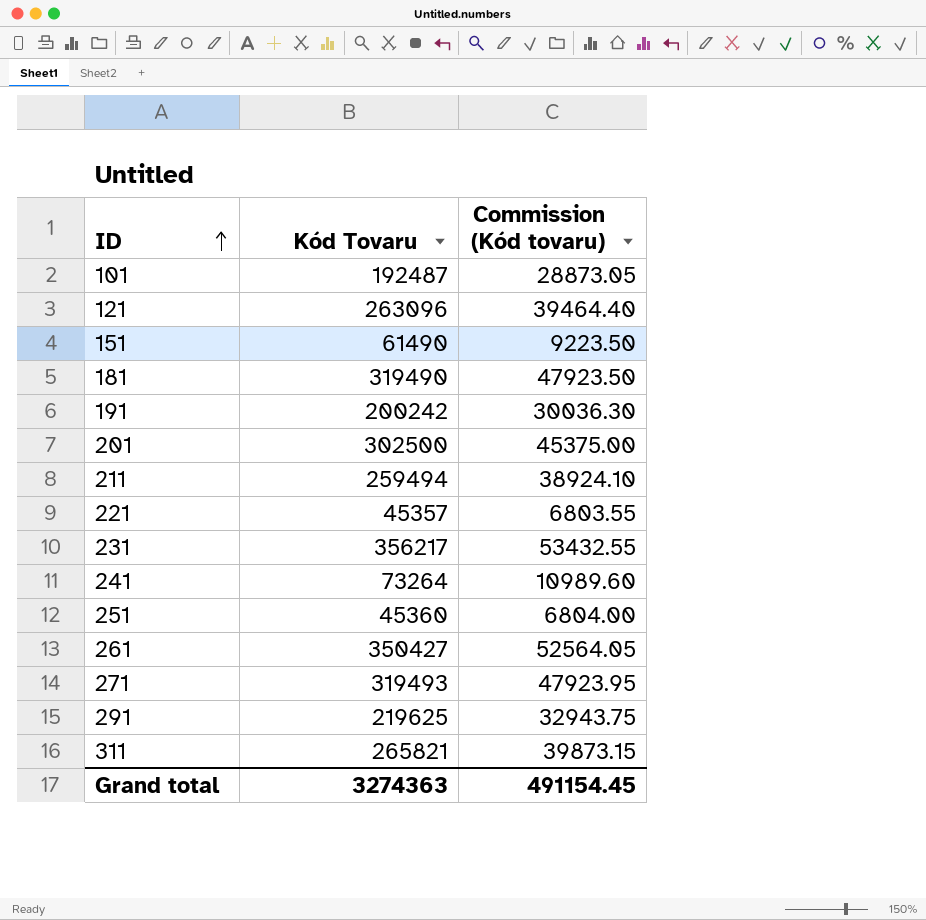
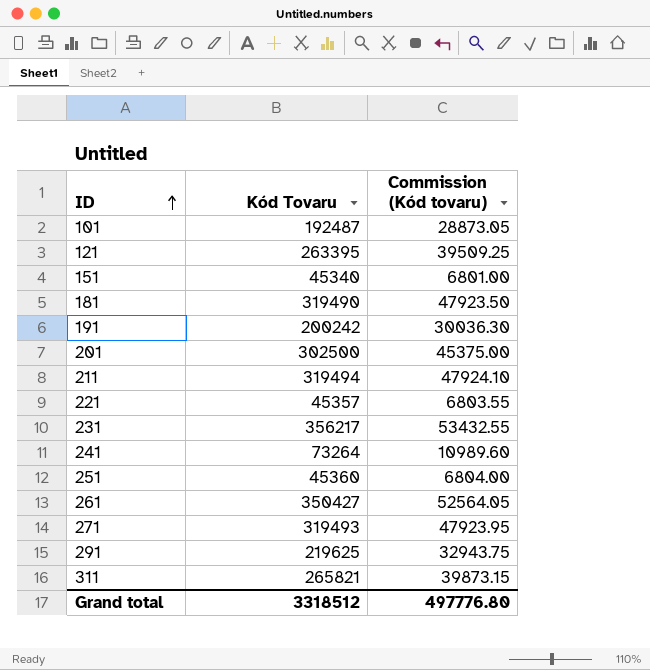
121 | Kód Tovaru: 263096 -> 263395
121 | Commission (Kód tovaru): 39464.40 -> 39509.25
151 | Kód Tovaru: 61490 -> 45340
151 | Commission (Kód tovaru): 9223.50 -> 6801.00
211 | Kód Tovaru: 259494 -> 319494
211 | Commission (Kód tovaru): 38924.10 -> 47924.10
Grand total | Kód Tovaru: 3274363 -> 3318512
Grand total | Commission (Kód tovaru): 491154.45 -> 497776.80

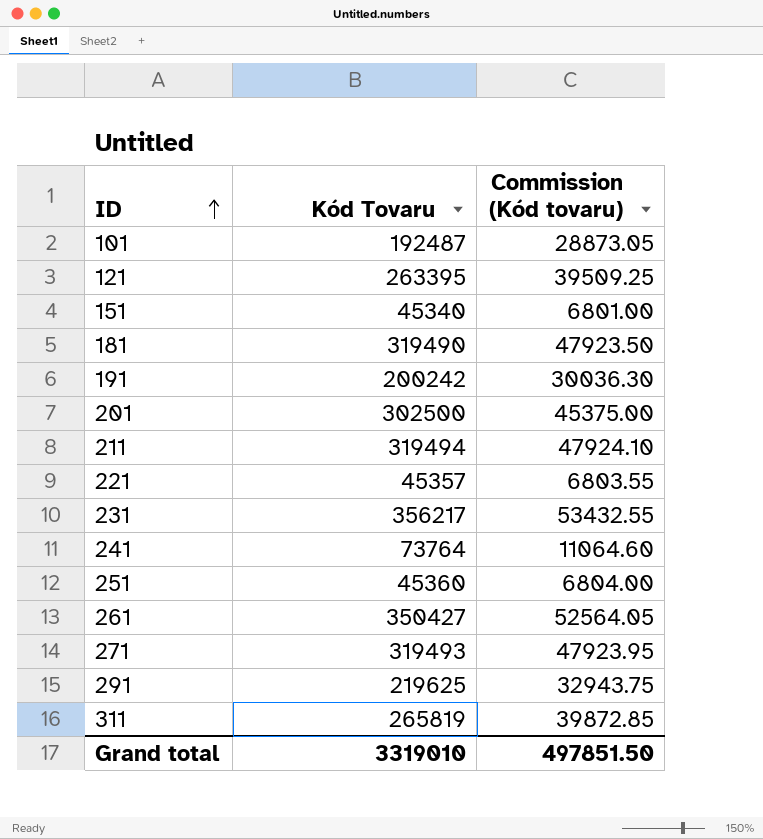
241 | Kód Tovaru: 73264 -> 73764
241 | Commission (Kód tovaru): 10989.60 -> 11064.60
311 | Kód Tovaru: 265821 -> 265819
311 | Commission (Kód tovaru): 39873.15 -> 39872.85
Grand total | Kód Tovaru: 3318512 -> 3319010
Grand total | Commission (Kód tovaru): 497776.80 -> 497851.50

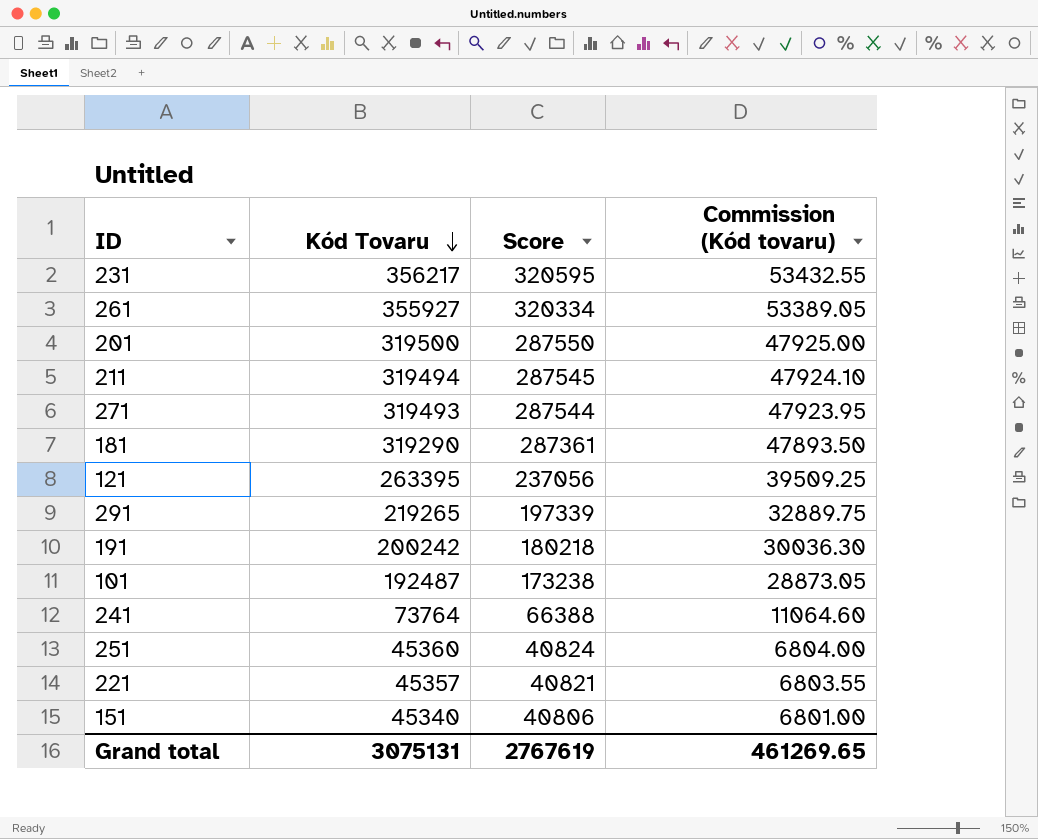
row order: ID ascending -> Kód Tovaru descending
column Score | formula: none -> [Kód Tovaru] * 0.9
row 311: 265819 | 39872.85 -> none
261 | Kód Tovaru: 350427 -> 355927
261 | Commission (Kód tovaru): 52564.05 -> 53389.05
201 | Kód Tovaru: 302500 -> 319500
201 | Commission (Kód tovaru): 45375.00 -> 47925.00
181 | Kód Tovaru: 319490 -> 319290
181 | Commission (Kód tovaru): 47923.50 -> 47893.50
291 | Kód Tovaru: 219625 -> 219265
291 | Commission (Kód tovaru): 32943.75 -> 32889.75
Grand total | Kód Tovaru: 3319010 -> 3075131
Grand total | Commission (Kód tovaru): 497851.50 -> 461269.65

